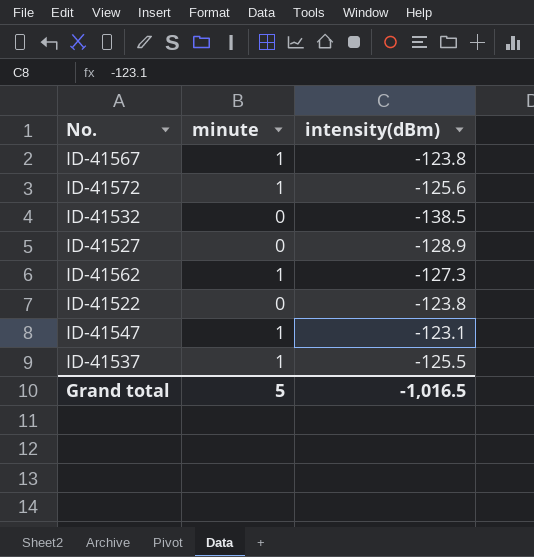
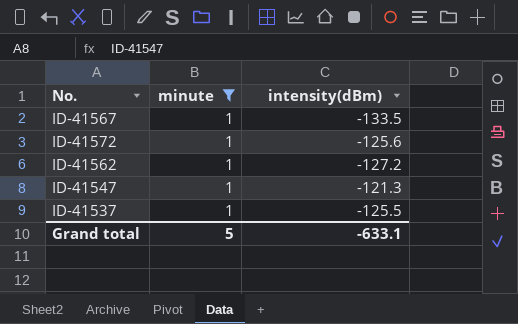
filter: none -> minute = 1
ID-41567 | intensity(dBm): -123.8 -> -133.5
ID-41562 | intensity(dBm): -127.3 -> -127.2
ID-41547 | intensity(dBm): -123.1 -> -121.3
Grand total | intensity(dBm): -1,016.5 -> -633.1

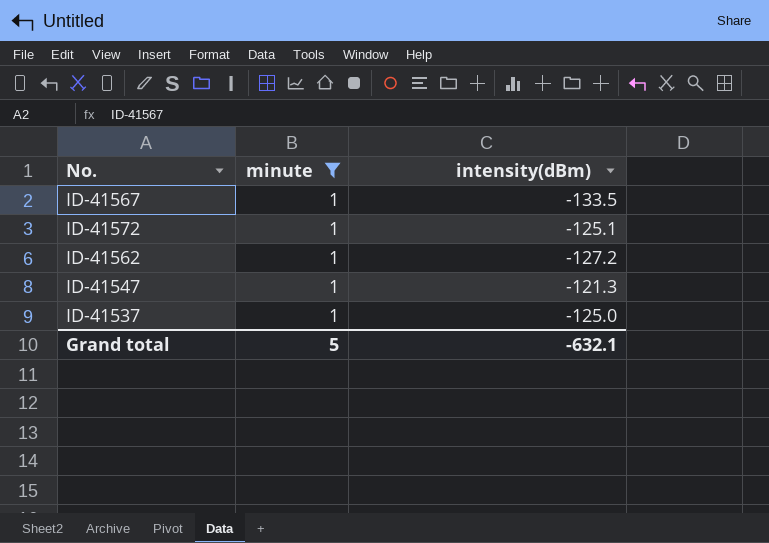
ID-41572 | intensity(dBm): -125.6 -> -125.1
ID-41537 | intensity(dBm): -125.5 -> -125.0
Grand total | intensity(dBm): -633.1 -> -632.1

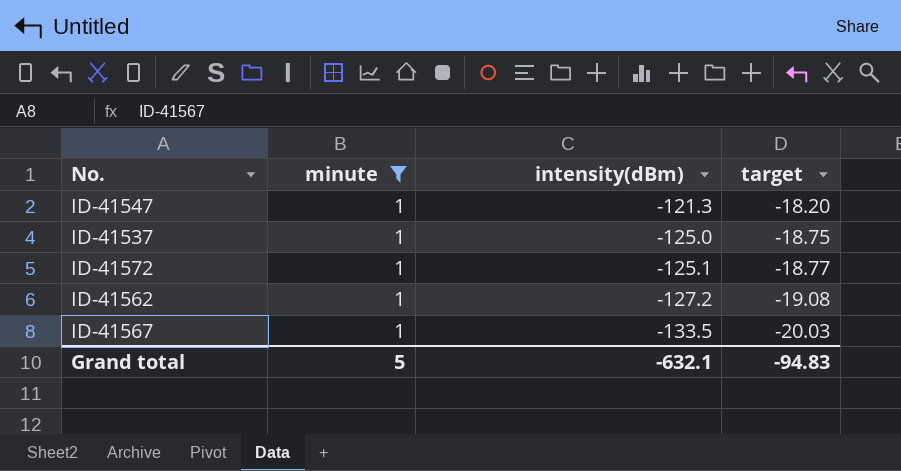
row order: none -> intensity(dBm) descending
column target | formula: none -> [intensity(dBm)] * 0.15

